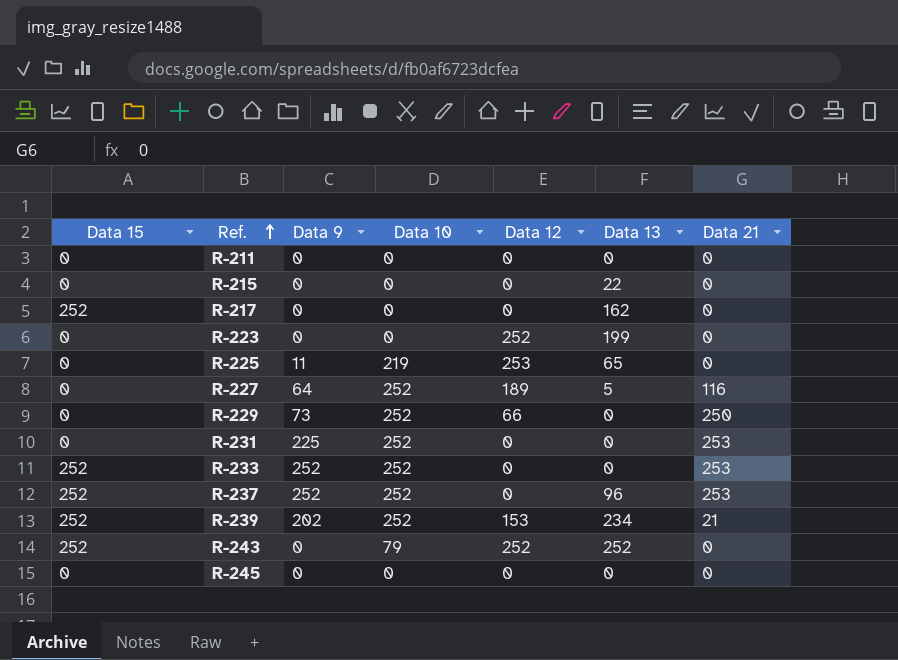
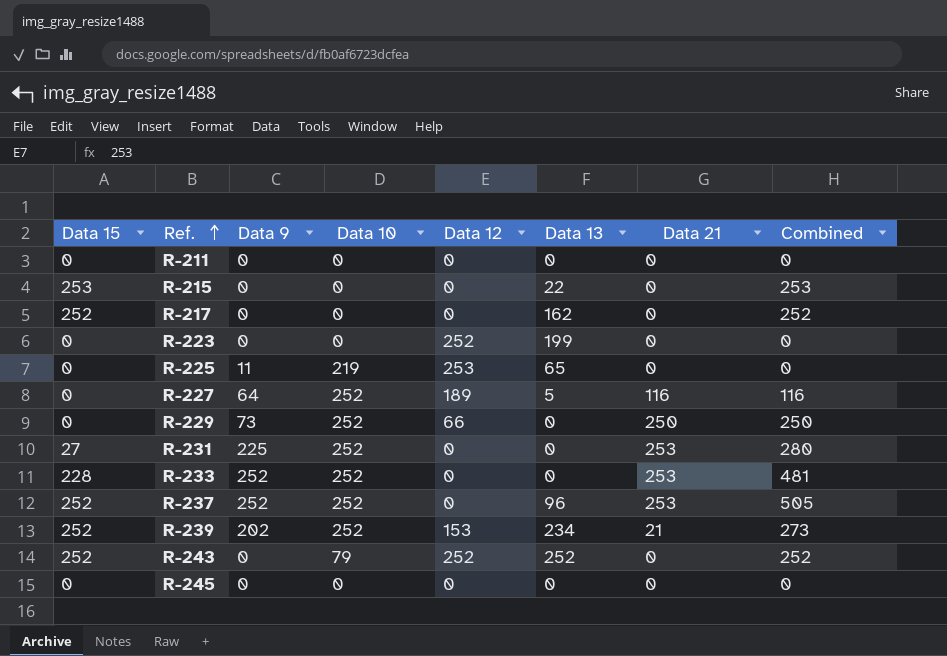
column Combined | formula: none -> [Data 15] + [Data 21]
R-215 | Data 15: 0 -> 253
R-231 | Data 15: 0 -> 27
R-233 | Data 15: 252 -> 228

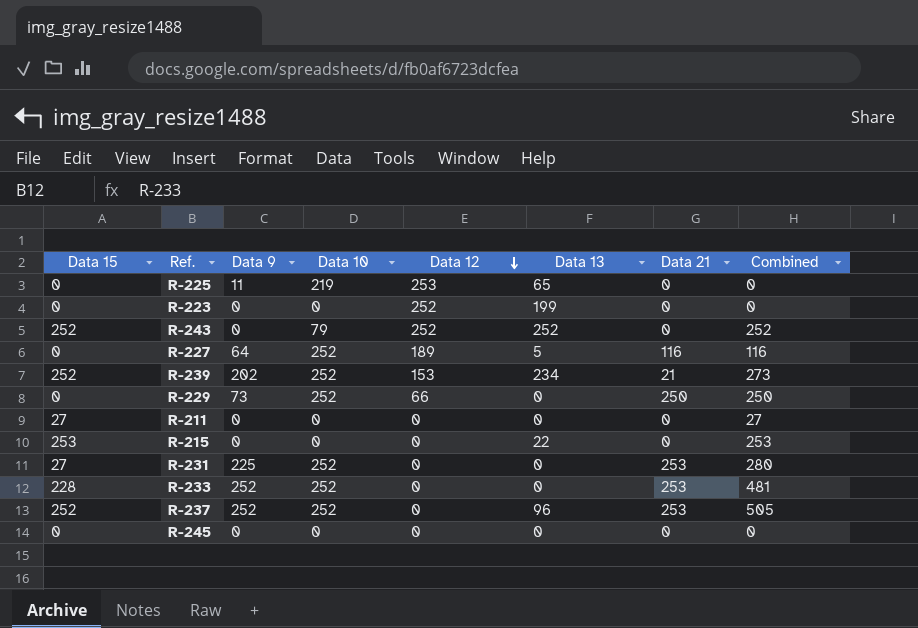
row order: Ref. ascending -> Data 12 descending
row R-217: 252 | 0 | 0 | 0 | 162 | 0 | 252 -> none
R-211 | Data 15: 0 -> 27
R-211 | Combined: 0 -> 27

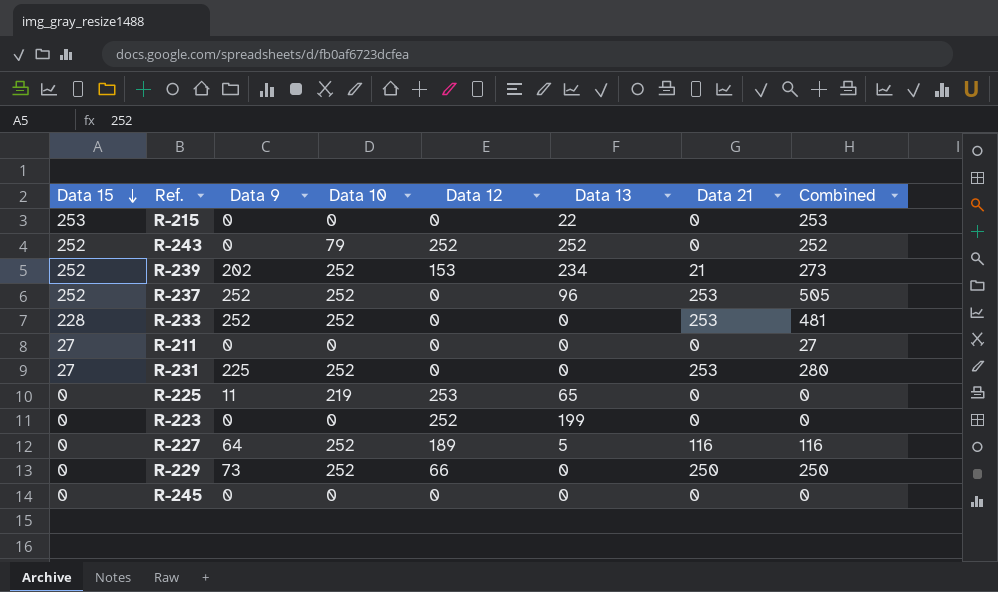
row order: Data 12 descending -> Data 15 descending

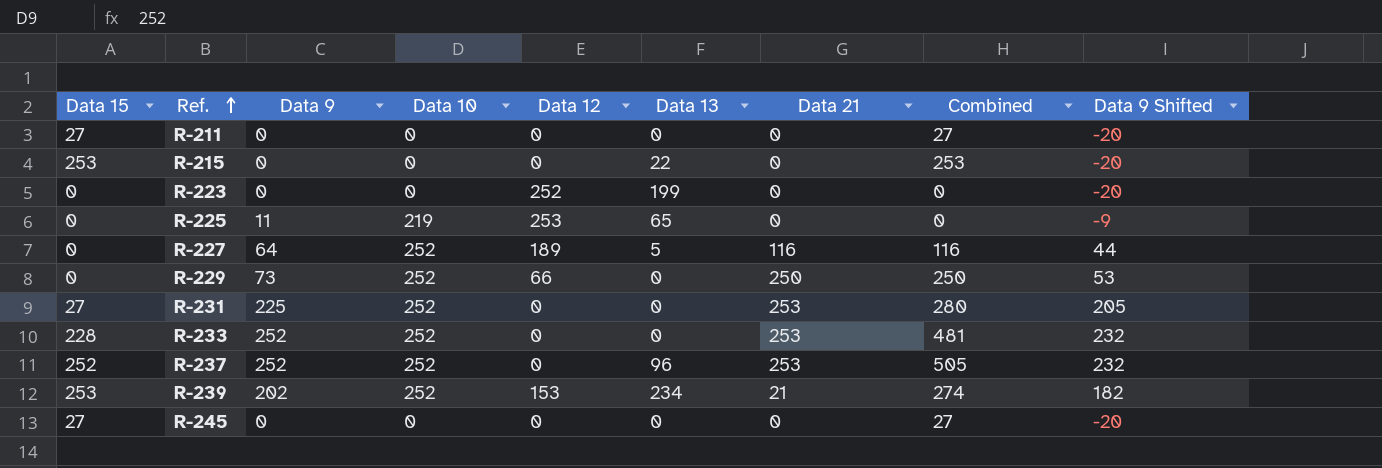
row order: Data 15 descending -> Ref. ascending
column Data 9 Shifted | formula: none -> [Data 9] - 20
row R-243: 252 | 0 | 79 | 252 | 252 | 0 | 252 -> none
R-239 | Data 15: 252 -> 253
R-239 | Combined: 273 -> 274
R-245 | Data 15: 0 -> 27
R-245 | Combined: 0 -> 27

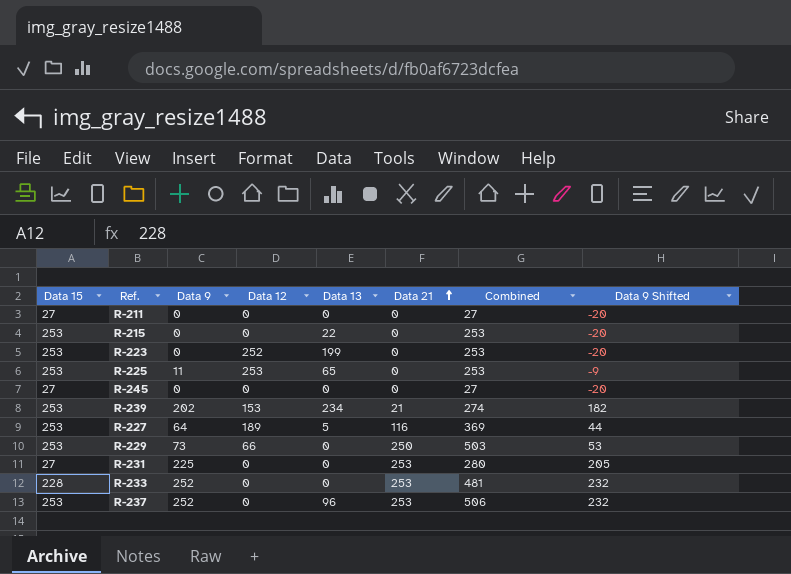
row order: Ref. ascending -> Data 21 ascending
column Data 10 | position: 4 -> none
R-223 | Data 15: 0 -> 253
R-223 | Combined: 0 -> 253
R-225 | Data 15: 0 -> 253
R-225 | Combined: 0 -> 253
R-227 | Data 15: 0 -> 253
R-227 | Combined: 116 -> 369
R-229 | Data 15: 0 -> 253
R-229 | Combined: 250 -> 503
R-237 | Data 15: 252 -> 253
R-237 | Combined: 505 -> 506

